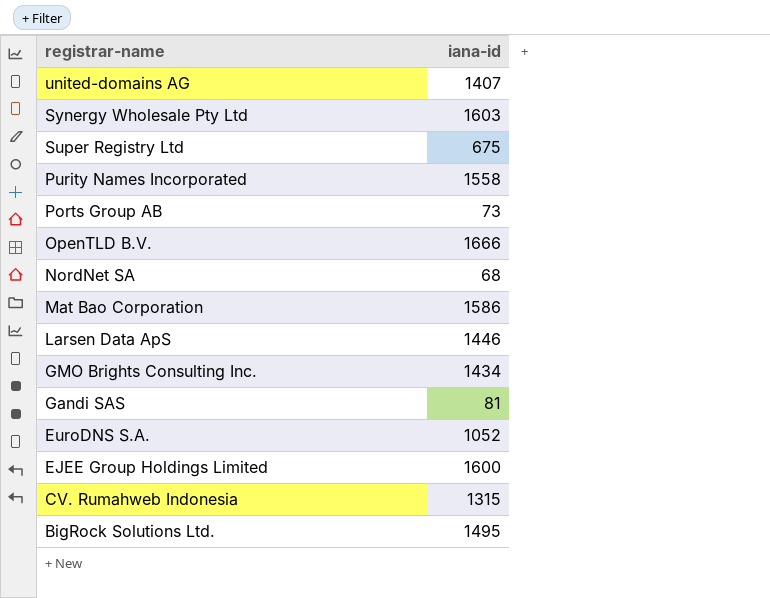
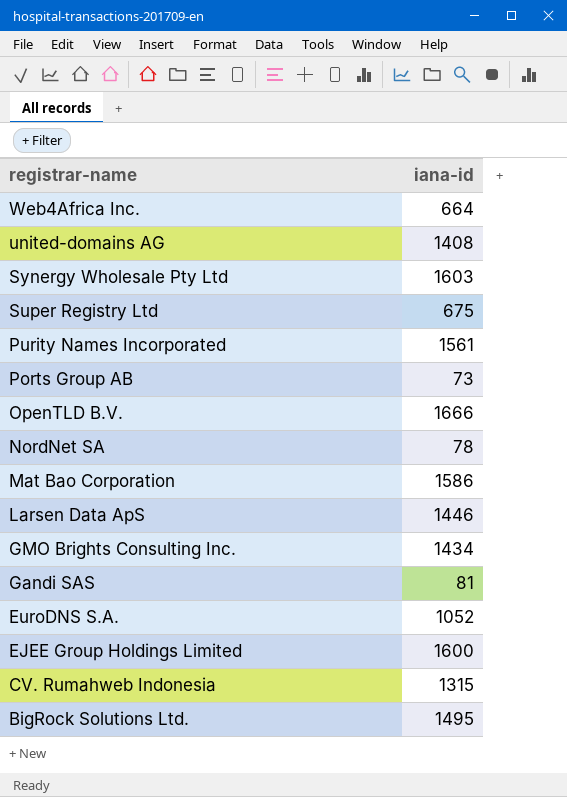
row Web4Africa Inc.: none -> 664
united-domains AG | iana-id: 1407 -> 1408
Purity Names Incorporated | iana-id: 1558 -> 1561
NordNet SA | iana-id: 68 -> 78

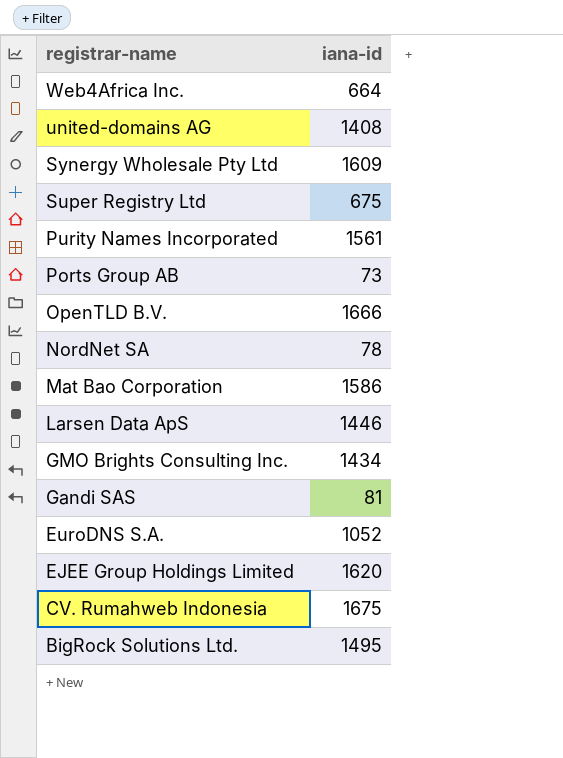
Synergy Wholesale Pty Ltd | iana-id: 1603 -> 1609
EJEE Group Holdings Limited | iana-id: 1600 -> 1620
CV. Rumahweb Indonesia | iana-id: 1315 -> 1675

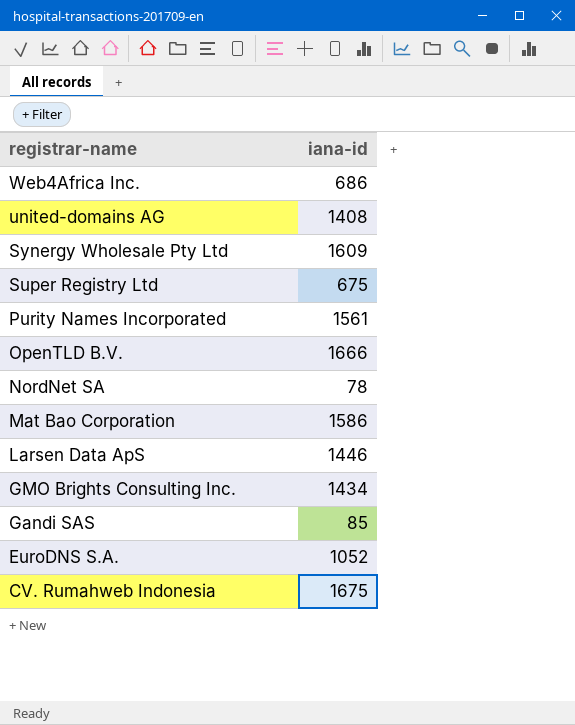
row Ports Group AB: 73 -> none
row EJEE Group Holdings Limited: 1620 -> none
row BigRock Solutions Ltd.: 1495 -> none
Web4Africa Inc. | iana-id: 664 -> 686
Gandi SAS | iana-id: 81 -> 85

